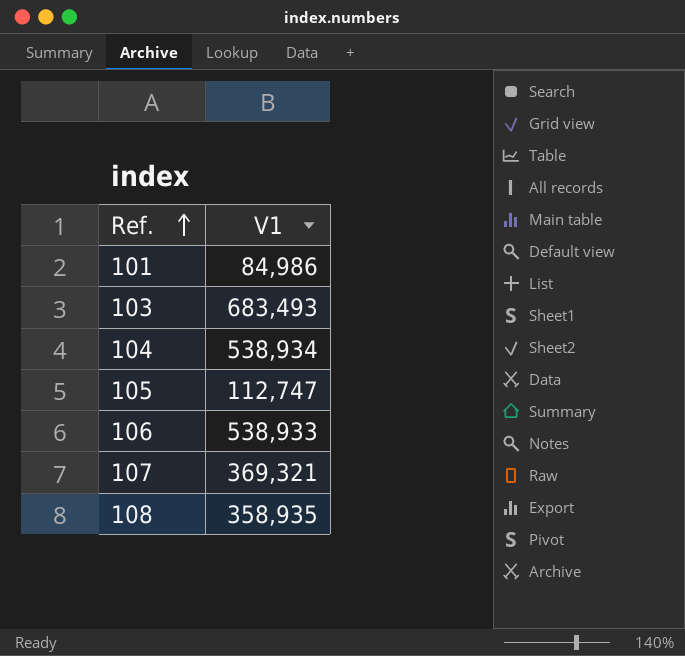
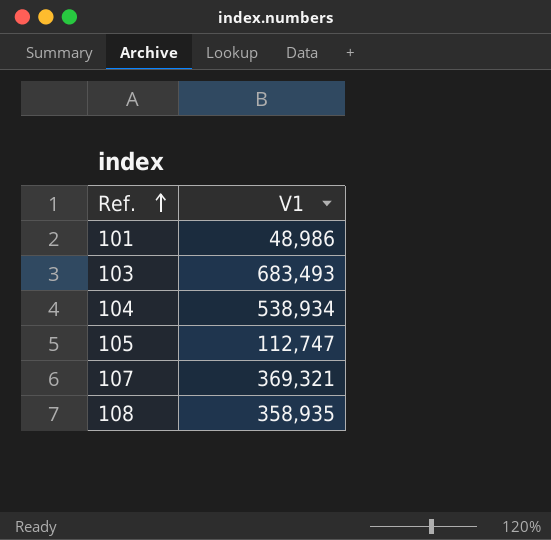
row 106: 538,933 -> none
101 | V1: 84,986 -> 48,986

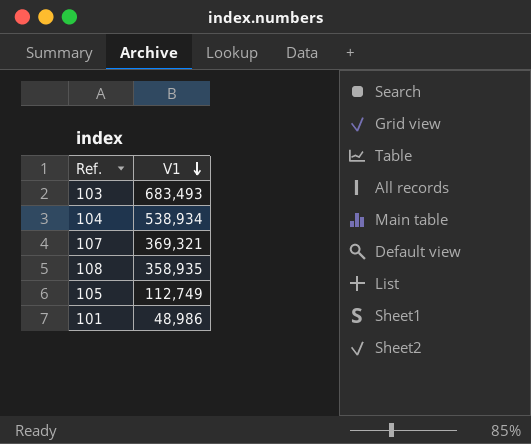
row order: Ref. ascending -> V1 descending
105 | V1: 112,747 -> 112,749

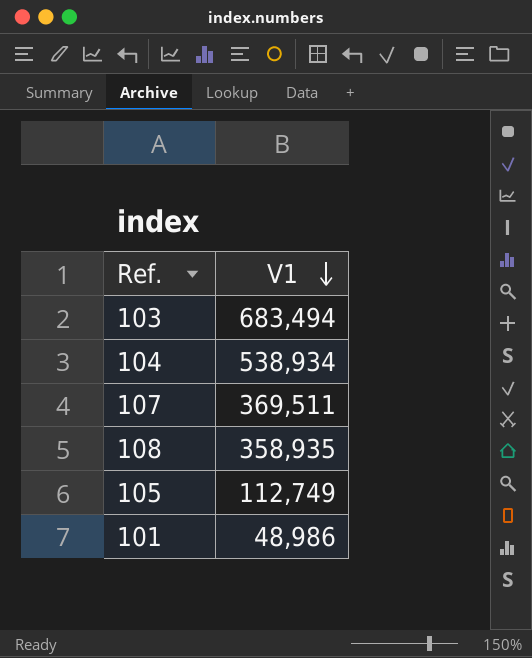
103 | V1: 683,493 -> 683,494
107 | V1: 369,321 -> 369,511

